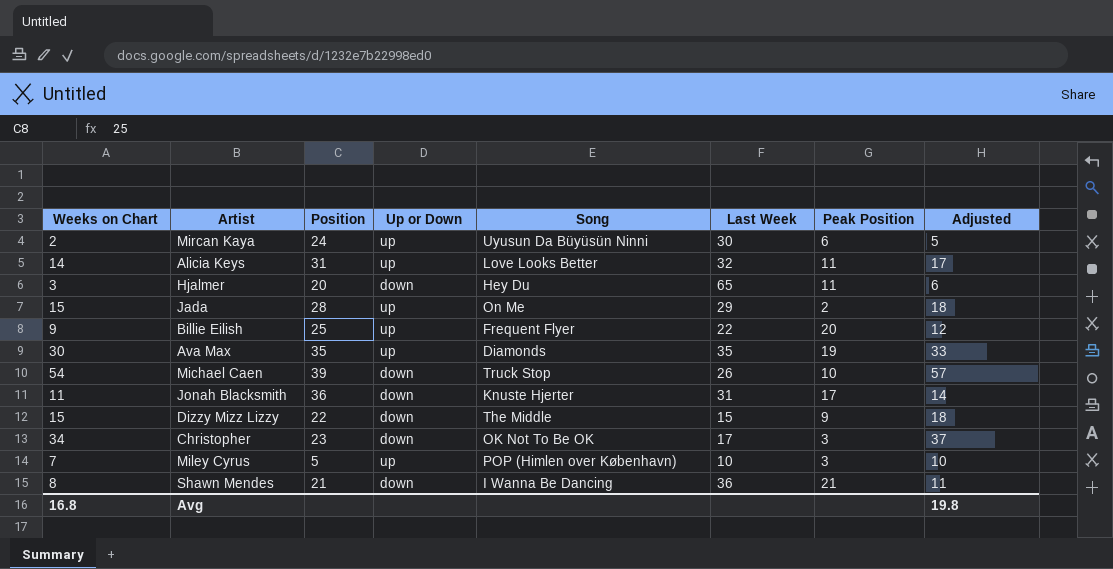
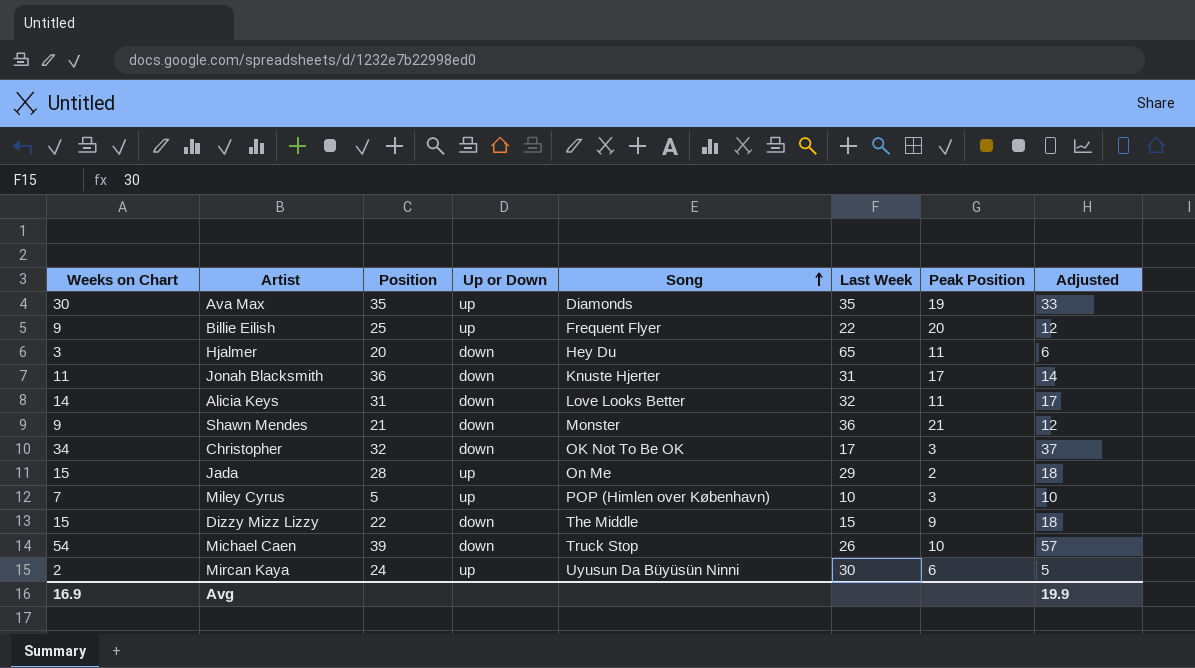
row order: none -> Song ascending
Alicia Keys | Up or Down: up -> down
Shawn Mendes | Weeks on Chart: 8 -> 9
Shawn Mendes | Song: I Wanna Be Dancing -> Monster
Shawn Mendes | Adjusted: 11 -> 12
Christopher | Position: 23 -> 32
Avg | Weeks on Chart: 16.8 -> 16.9
Avg | Adjusted: 19.8 -> 19.9

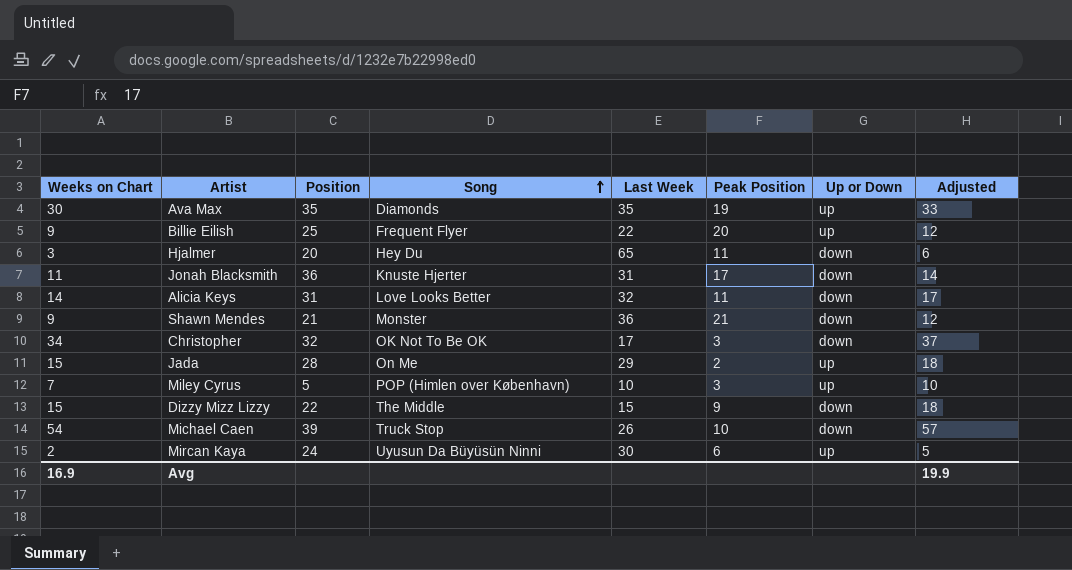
column Up or Down | position: 4 -> 7

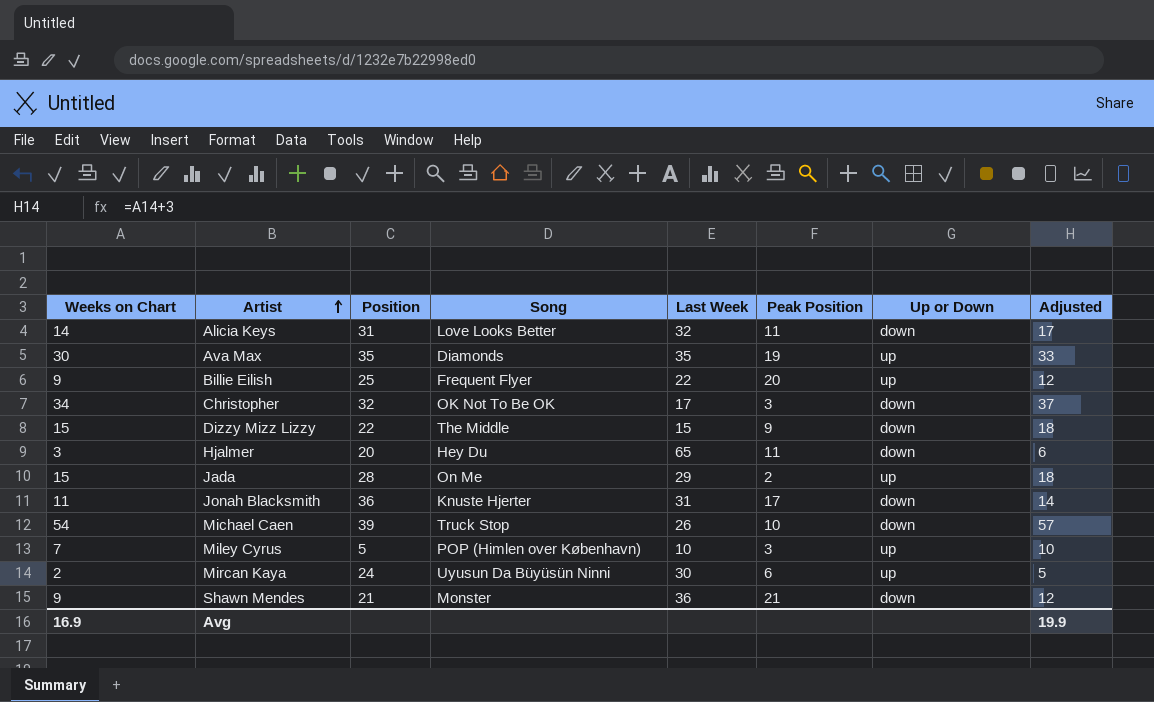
row order: Song ascending -> Artist ascending

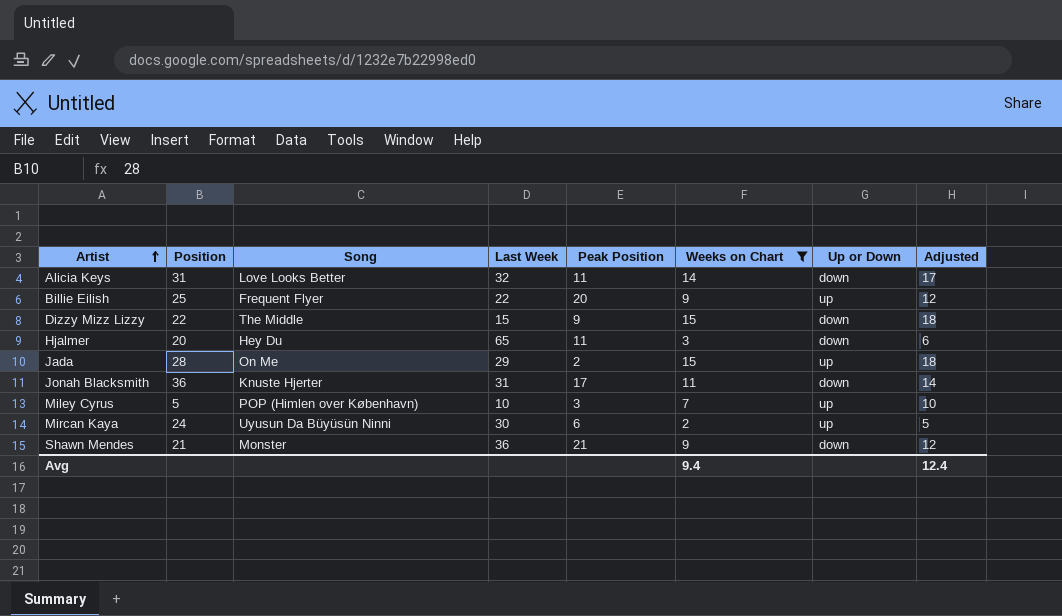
filter: none -> Weeks on Chart <= 15
column Weeks on Chart | position: 1 -> 6
Avg | Weeks on Chart: 16.9 -> 9.4
Avg | Adjusted: 19.9 -> 12.4

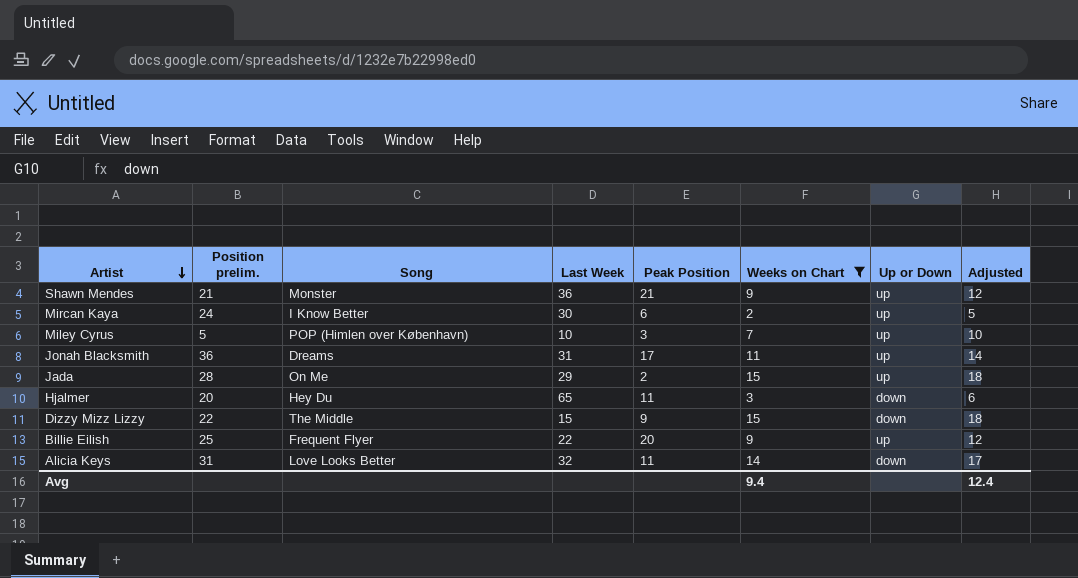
row order: Artist ascending -> Artist descending
column name: Position -> Position prelim.
Shawn Mendes | Up or Down: down -> up
Mircan Kaya | Song: Uyusun Da Büyüsün Ninni -> I Know Better
Jonah Blacksmith | Song: Knuste Hjerter -> Dreams
Jonah Blacksmith | Up or Down: down -> up

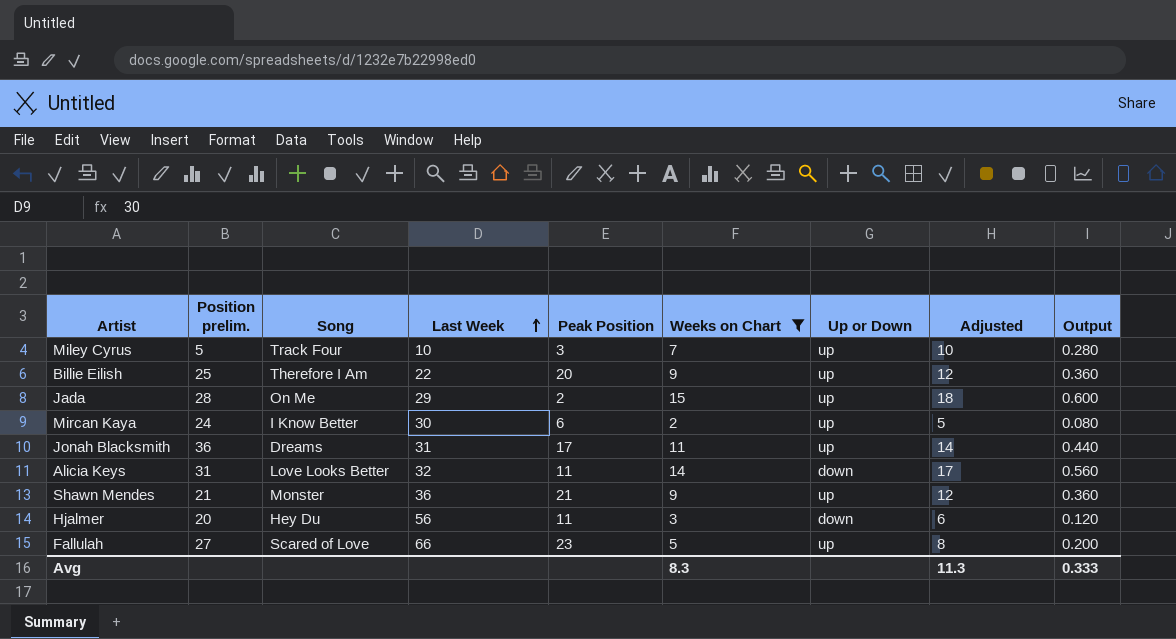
row order: Artist descending -> Last Week ascending
column Output | formula: none -> [Weeks on Chart] * 0.04
row Dizzy Mizz Lizzy: 22 | The Middle | 15 | 9 | 15 | down | 18 -> none
Miley Cyrus | Song: POP (Himlen over København) -> Track Four
Billie Eilish | Song: Frequent Flyer -> Therefore I Am
Hjalmer | Last Week: 65 -> 56
row Fallulah: none -> 27 | Scared of Love | 66 | 23 | 5 | up | 8 | 0.200
Avg | Weeks on Chart: 9.4 -> 8.3
Avg | Adjusted: 12.4 -> 11.3

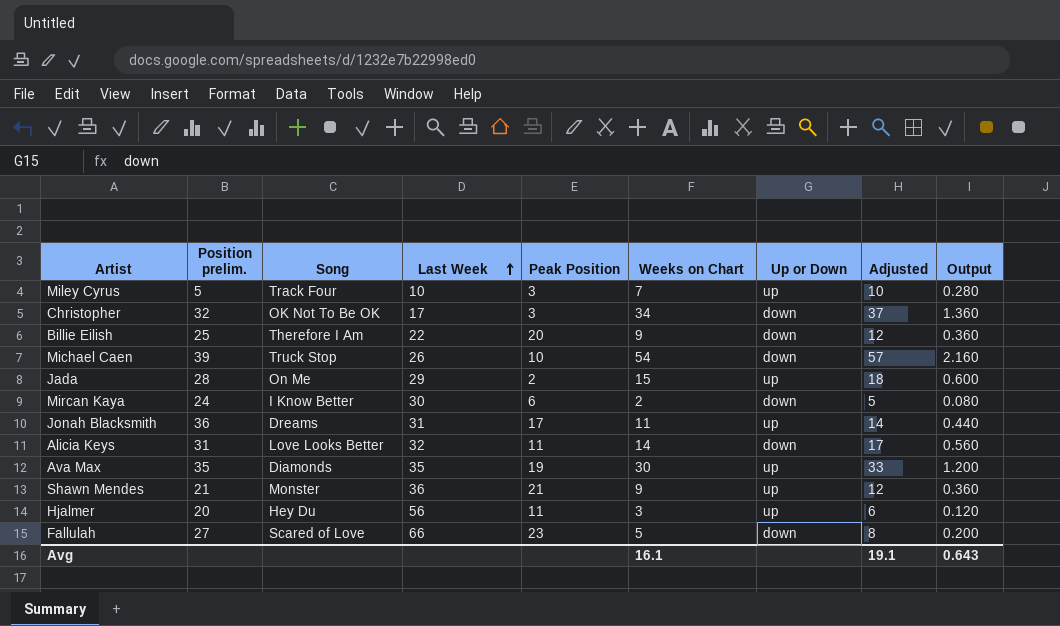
filter: Weeks on Chart <= 15 -> none
Billie Eilish | Up or Down: up -> down
Mircan Kaya | Up or Down: up -> down
Hjalmer | Up or Down: down -> up
Fallulah | Up or Down: up -> down
Avg | Weeks on Chart: 8.3 -> 16.1
Avg | Adjusted: 11.3 -> 19.1
Avg | Output: 0.333 -> 0.643

